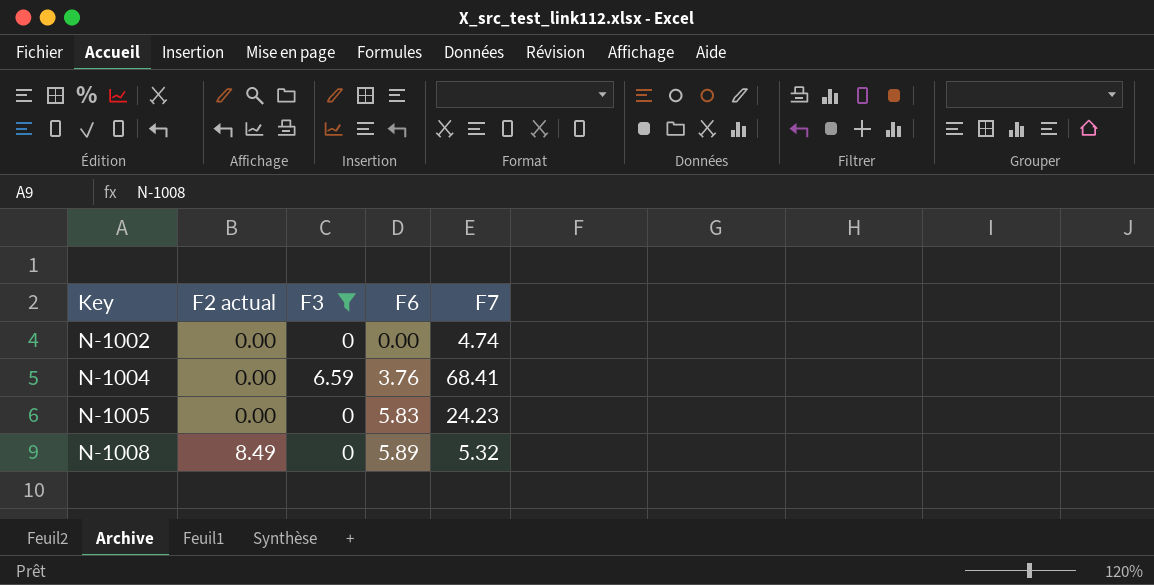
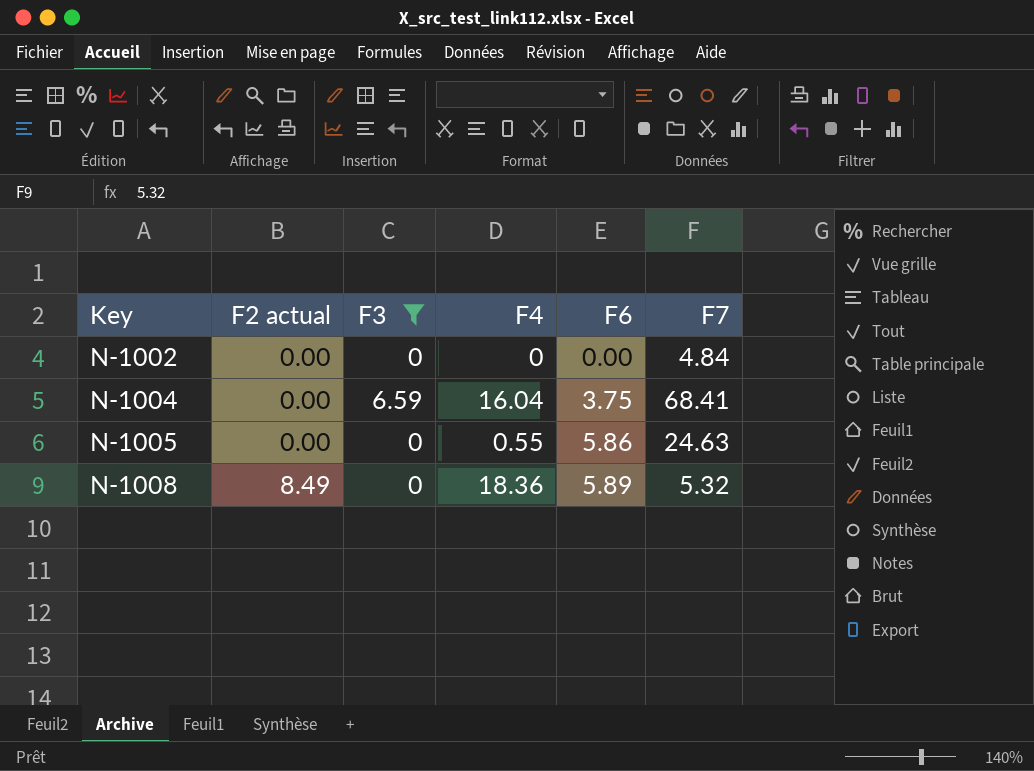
column F4 | position: none -> 4
N-1002 | F7: 4.74 -> 4.84
N-1004 | F6: 3.76 -> 3.75
N-1005 | F6: 5.83 -> 5.86
N-1005 | F7: 24.23 -> 24.63

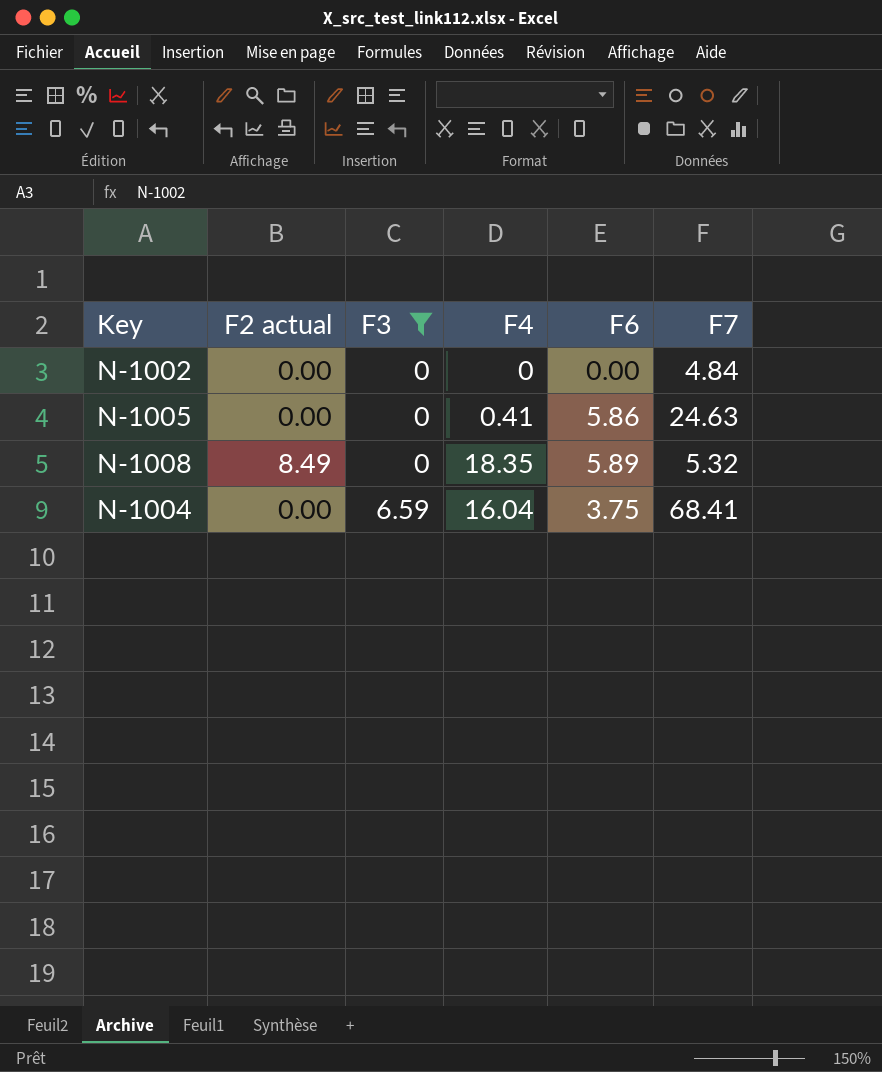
row order: Key ascending -> F3 ascending
N-1005 | F4: 0.55 -> 0.41
N-1008 | F4: 18.36 -> 18.35

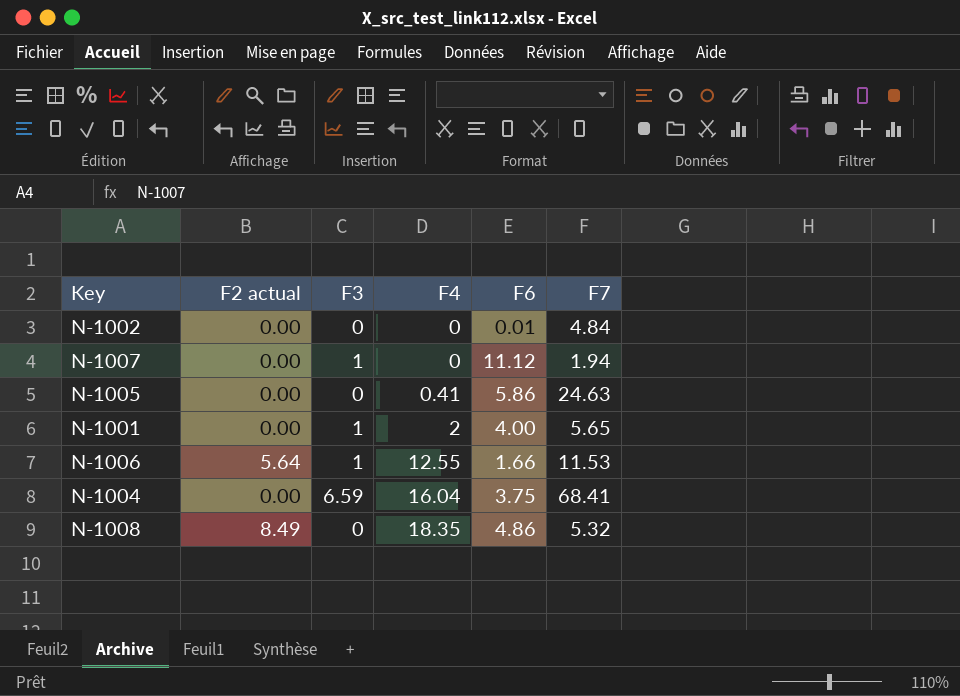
filter: F3 != 1 -> none
row order: F3 ascending -> F4 ascending
N-1002 | F6: 0.00 -> 0.01
N-1008 | F6: 5.89 -> 4.86

